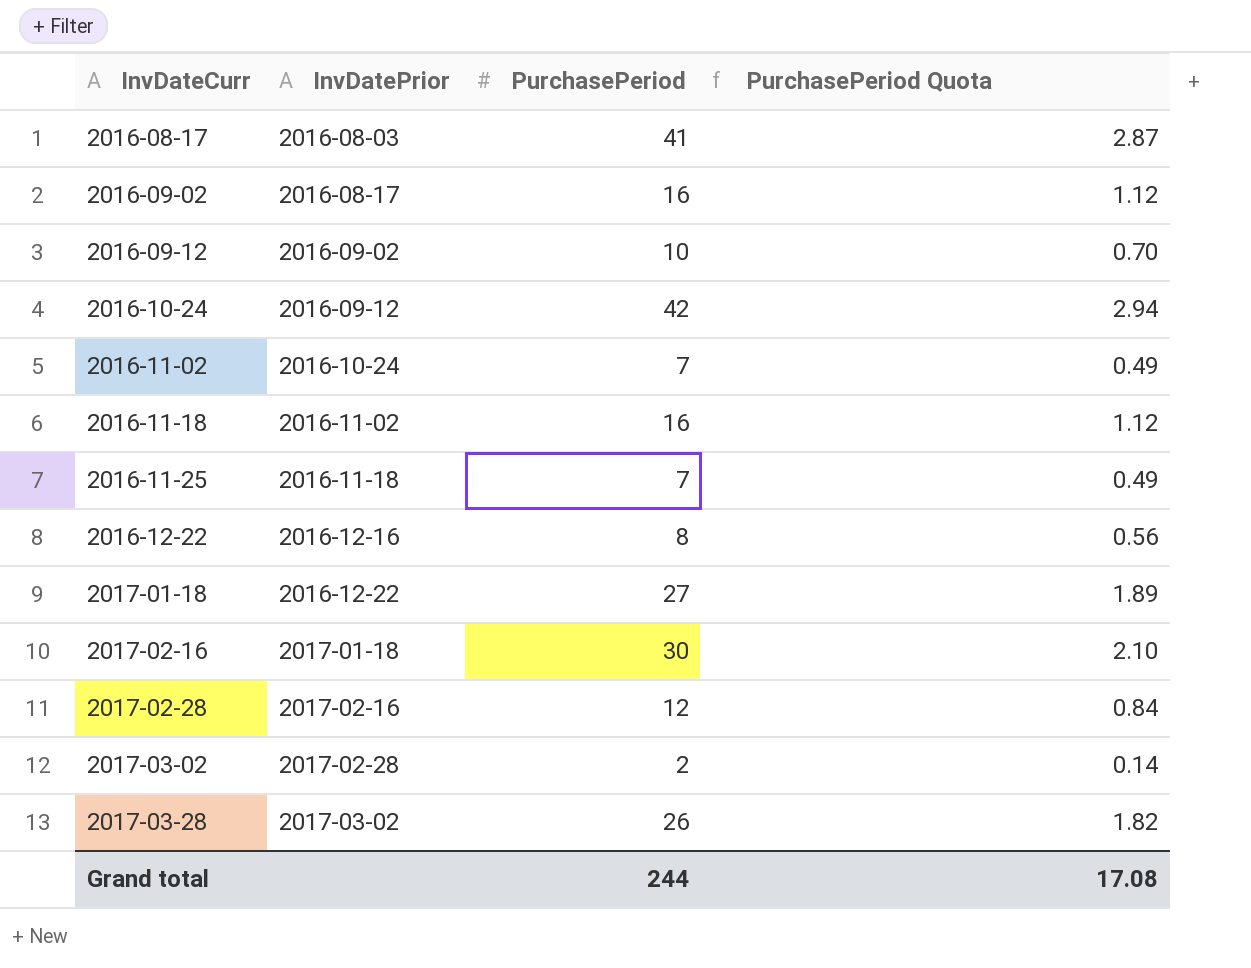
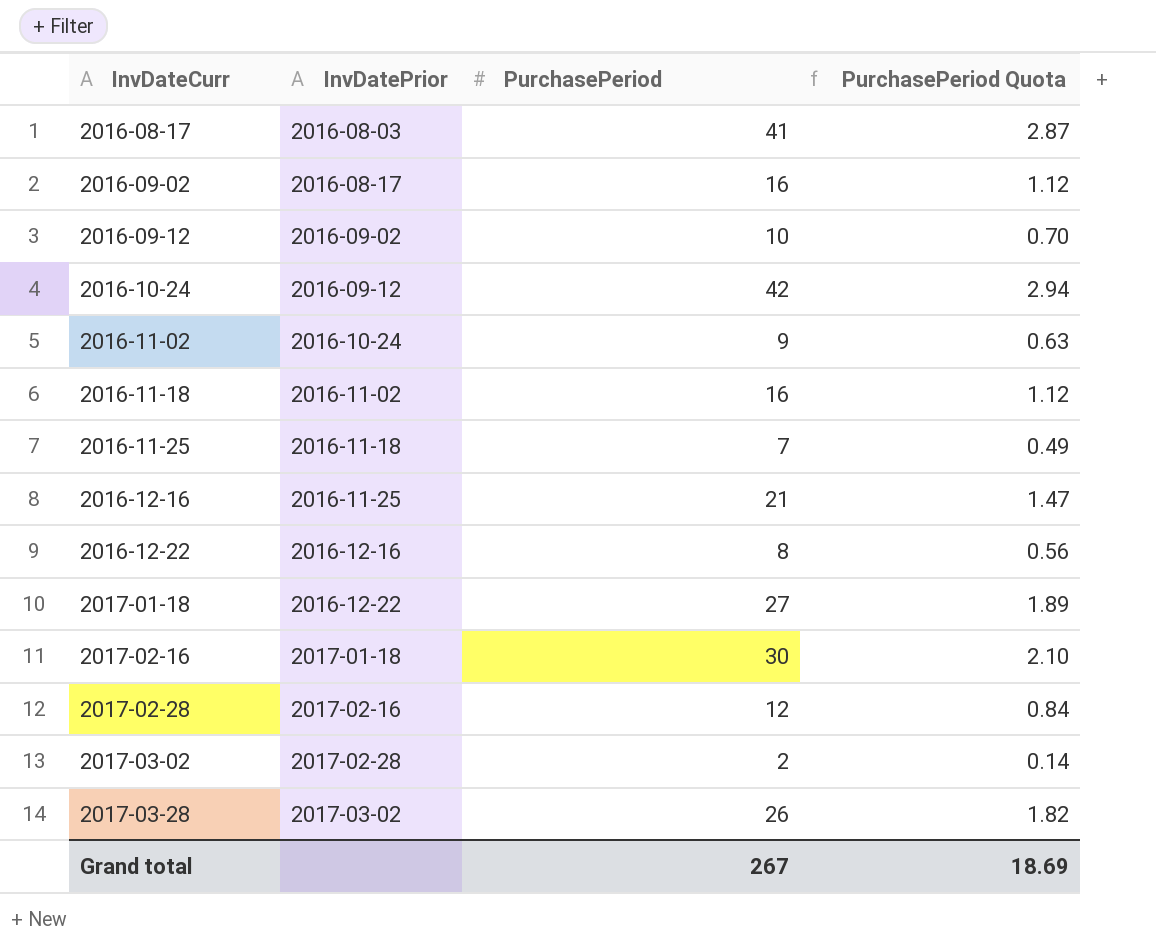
2016-11-02 | PurchasePeriod: 7 -> 9
2016-11-02 | PurchasePeriod Quota: 0.49 -> 0.63
row 2016-12-16: none -> 2016-11-25 | 21 | 1.47
Grand total | PurchasePeriod: 244 -> 267
Grand total | PurchasePeriod Quota: 17.08 -> 18.69

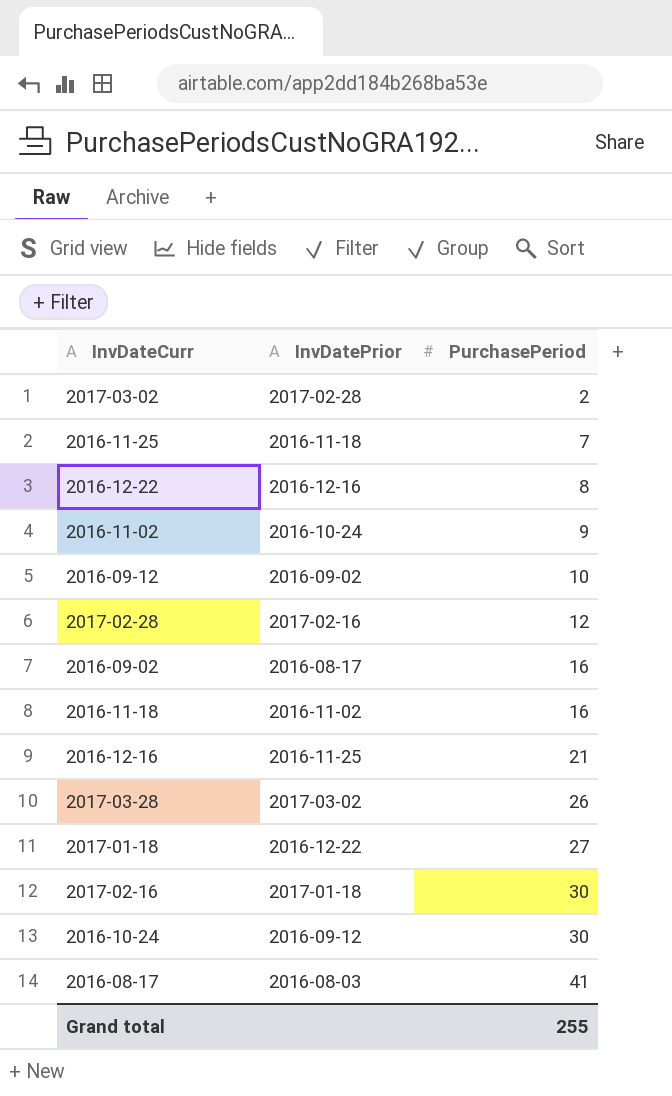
row order: InvDateCurr ascending -> PurchasePeriod ascending
column PurchasePeriod Quota | formula: [PurchasePeriod] * 0.07 -> none
2016-10-24 | PurchasePeriod: 42 -> 30
Grand total | PurchasePeriod: 267 -> 255

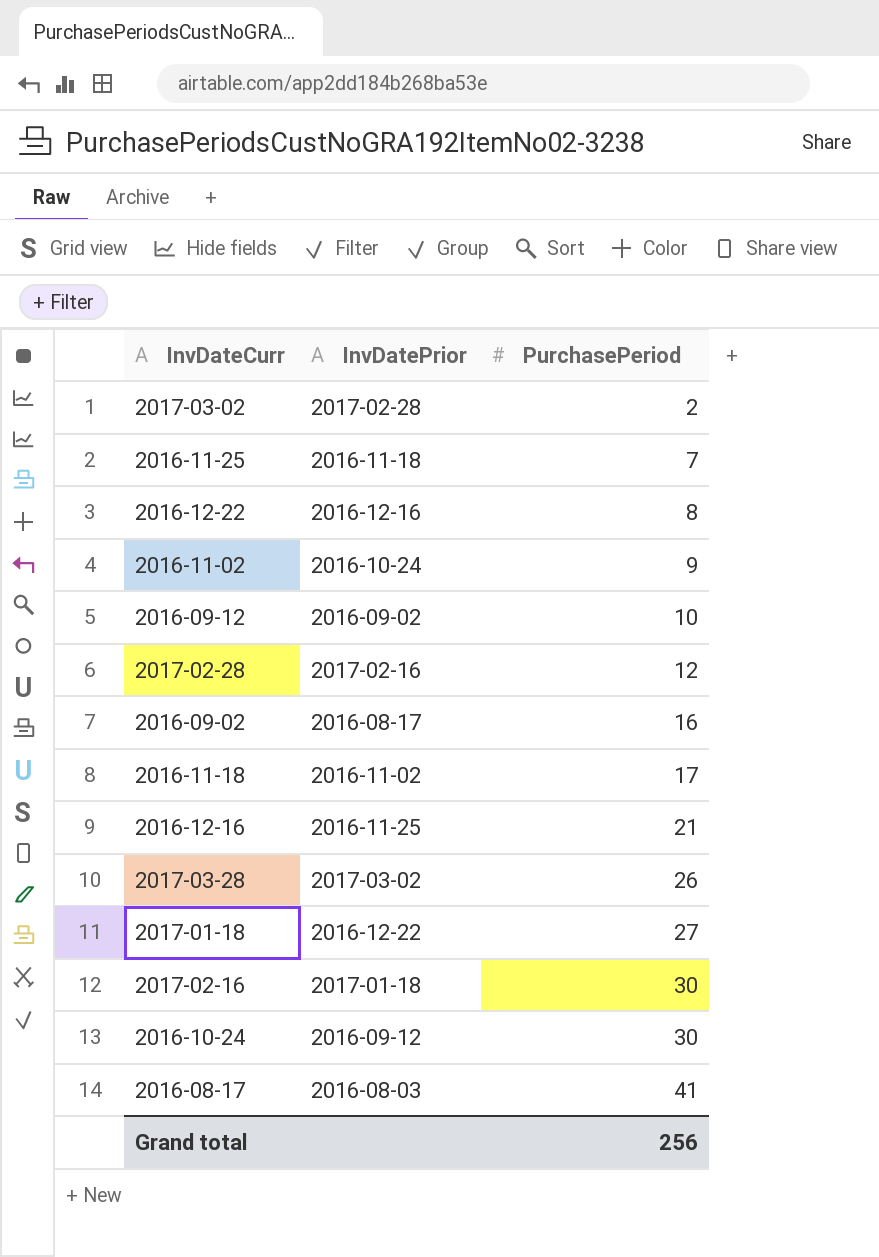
2016-11-18 | PurchasePeriod: 16 -> 17
Grand total | PurchasePeriod: 255 -> 256

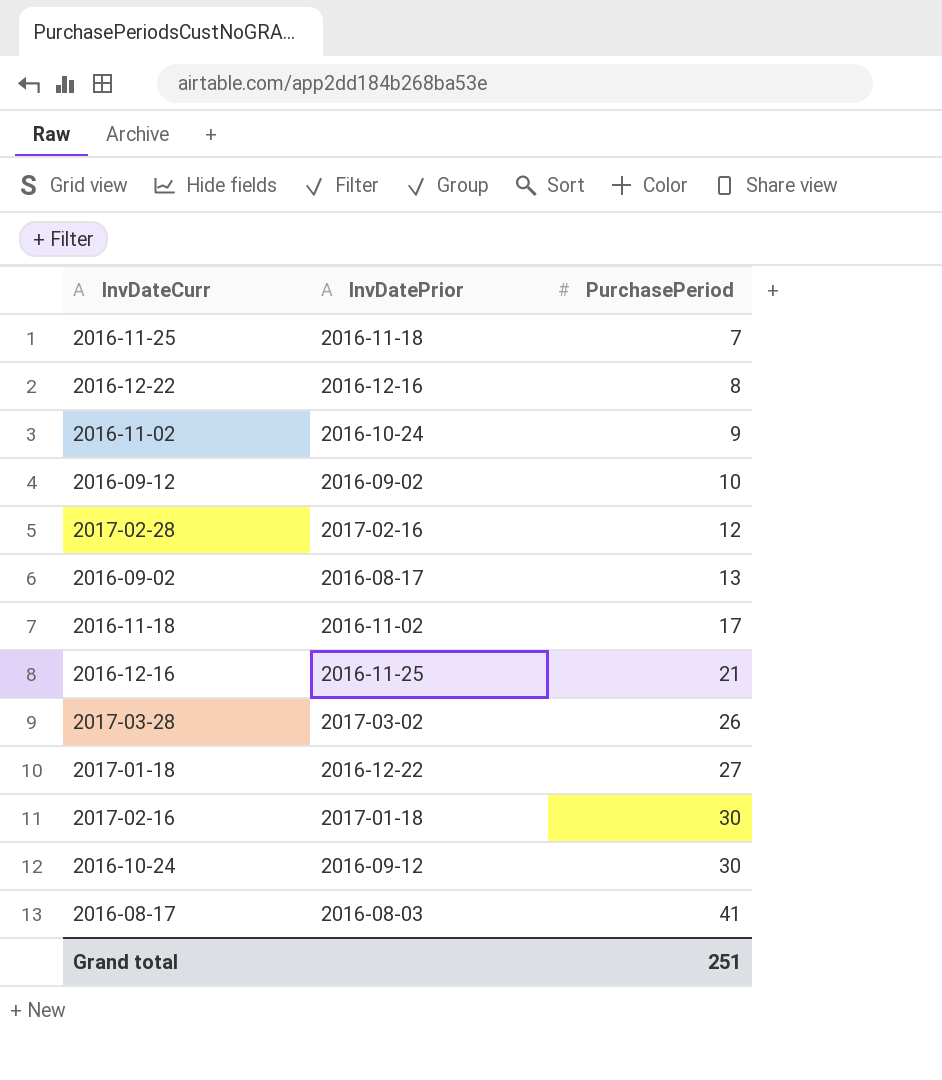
row 2017-03-02: 2017-02-28 | 2 -> none
2016-09-02 | PurchasePeriod: 16 -> 13
Grand total | PurchasePeriod: 256 -> 251

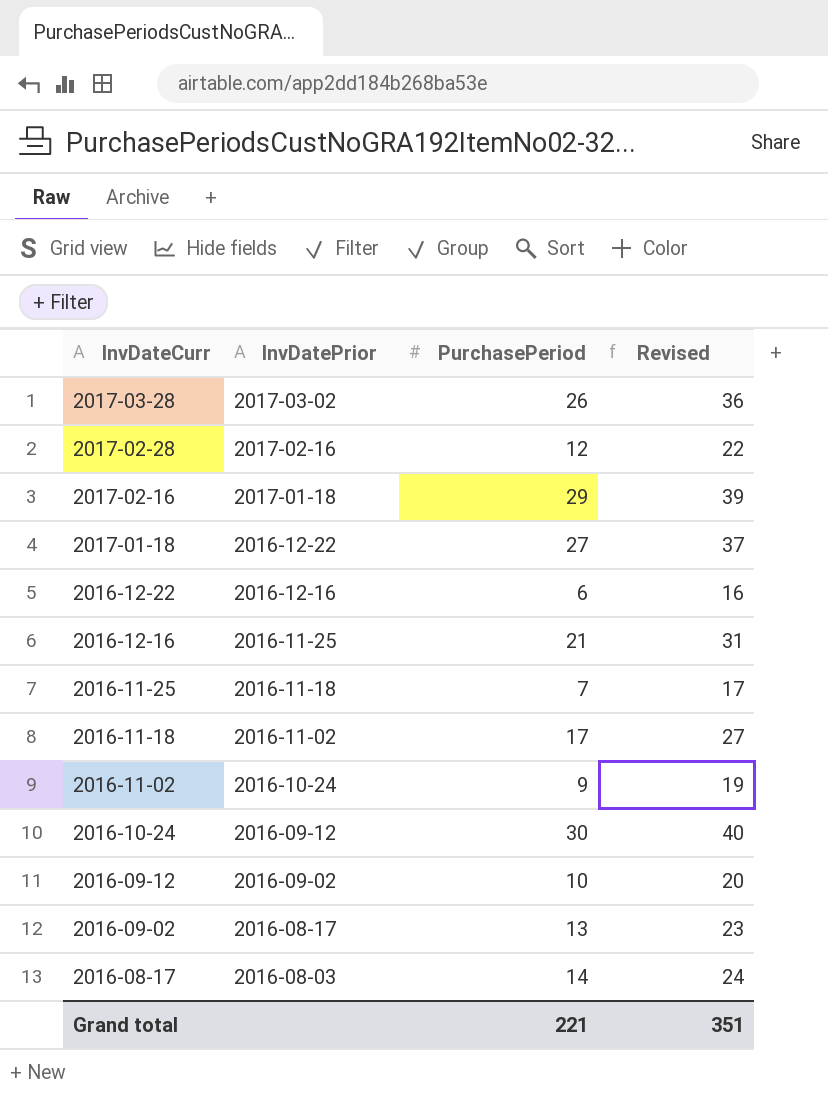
row order: PurchasePeriod ascending -> InvDateCurr descending
column Revised | formula: none -> [PurchasePeriod] + 10
2017-02-16 | PurchasePeriod: 30 -> 29
2016-12-22 | PurchasePeriod: 8 -> 6
2016-08-17 | PurchasePeriod: 41 -> 14
Grand total | PurchasePeriod: 251 -> 221

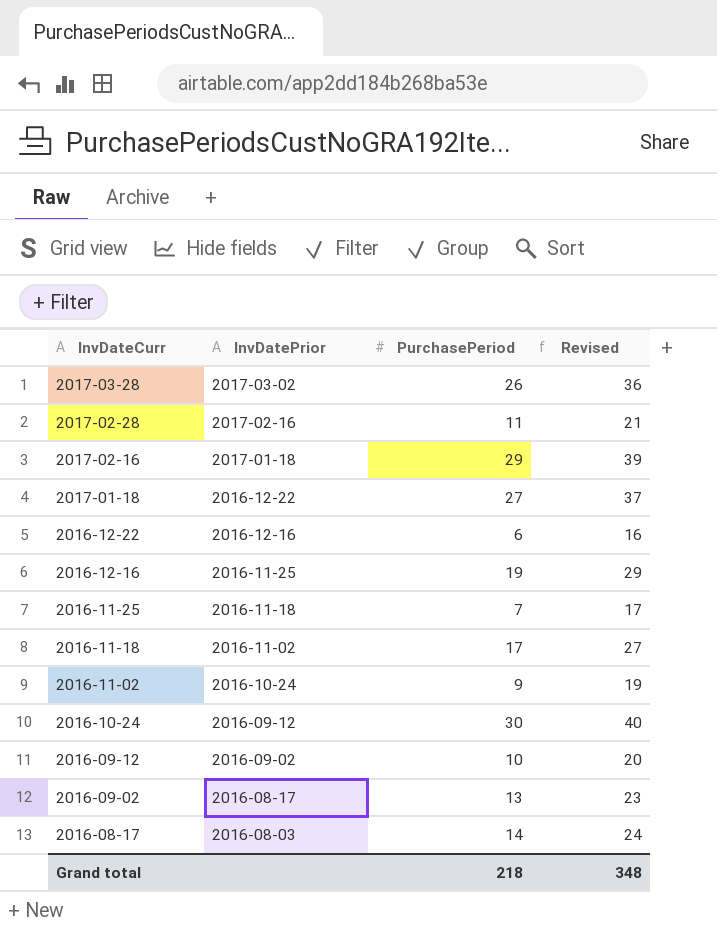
2017-02-28 | PurchasePeriod: 12 -> 11
2017-02-28 | Revised: 22 -> 21
2016-12-16 | PurchasePeriod: 21 -> 19
2016-12-16 | Revised: 31 -> 29
Grand total | PurchasePeriod: 221 -> 218
Grand total | Revised: 351 -> 348

